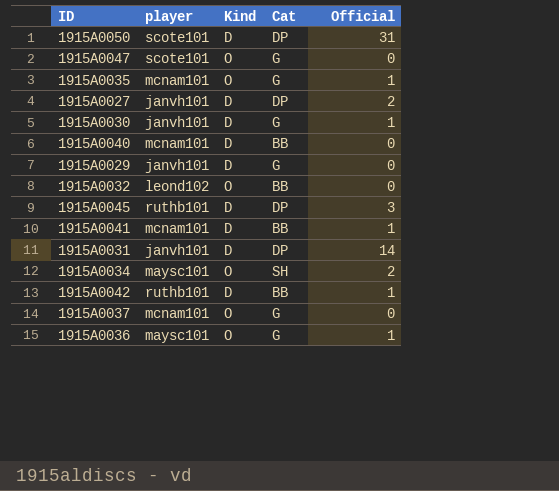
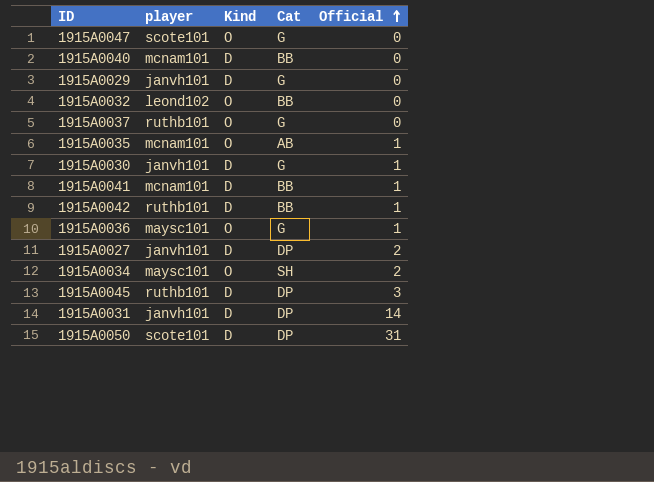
row order: none -> Official ascending
1915A0037 | player: mcnam101 -> ruthb101
1915A0035 | Cat: G -> AB

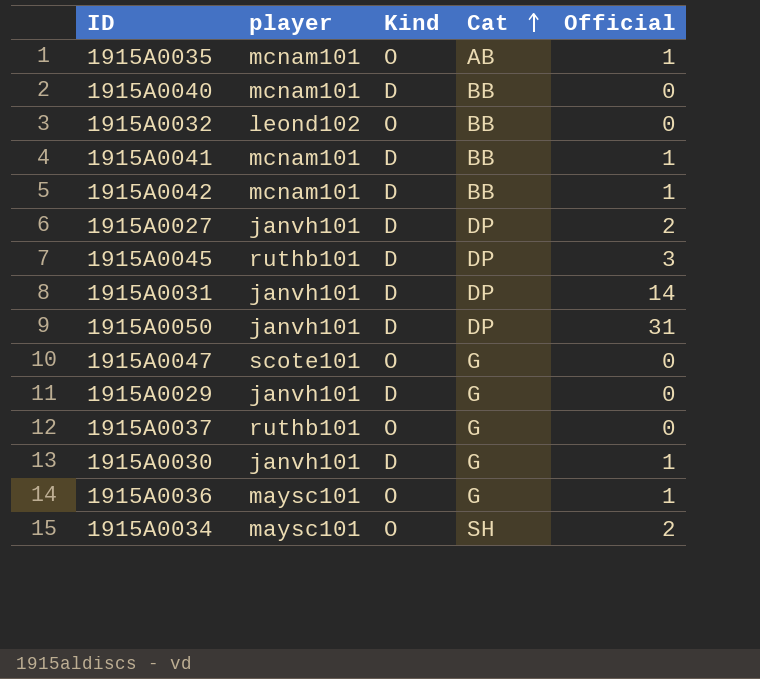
row order: Official ascending -> Cat ascending
1915A0042 | player: ruthb101 -> mcnam101
1915A0050 | player: scote101 -> janvh101

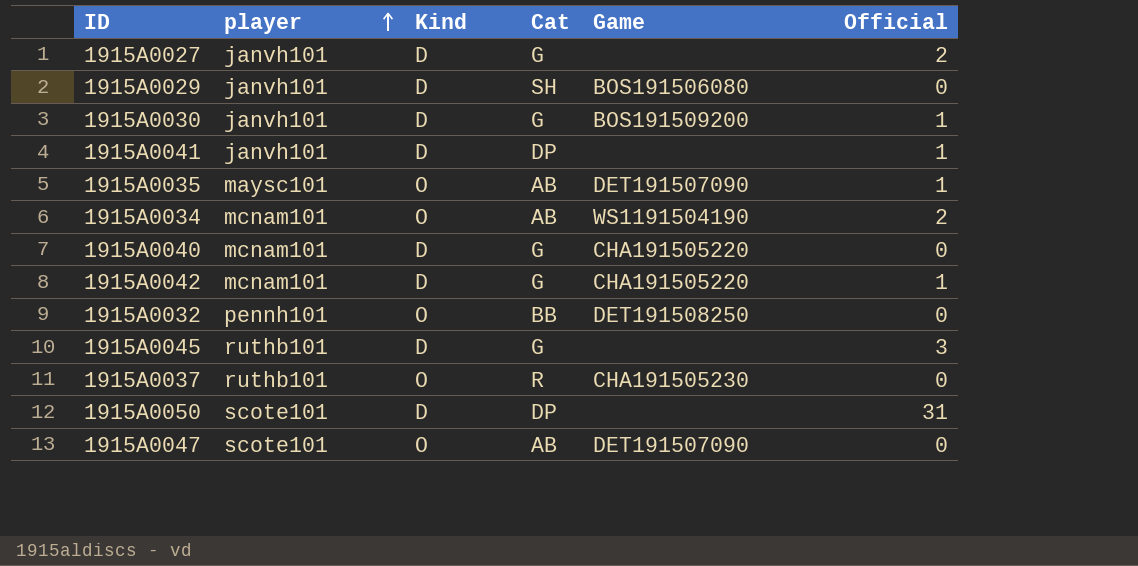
row order: Cat ascending -> player ascending
column Game | position: none -> 5
row 1915A0031: janvh101 | D | DP | 14 -> none
row 1915A0036: maysc101 | O | G | 1 -> none
1915A0027 | Cat: DP -> G
1915A0029 | Cat: G -> SH
1915A0041 | player: mcnam101 -> janvh101
1915A0041 | Cat: BB -> DP
1915A0035 | player: mcnam101 -> maysc101
1915A0034 | player: maysc101 -> mcnam101
1915A0034 | Cat: SH -> AB
1915A0040 | Cat: BB -> G
1915A0042 | Cat: BB -> G
1915A0032 | player: leond102 -> pennh101
1915A0045 | Cat: DP -> G
1915A0037 | Cat: G -> R
1915A0050 | player: janvh101 -> scote101
1915A0047 | Cat: G -> AB

